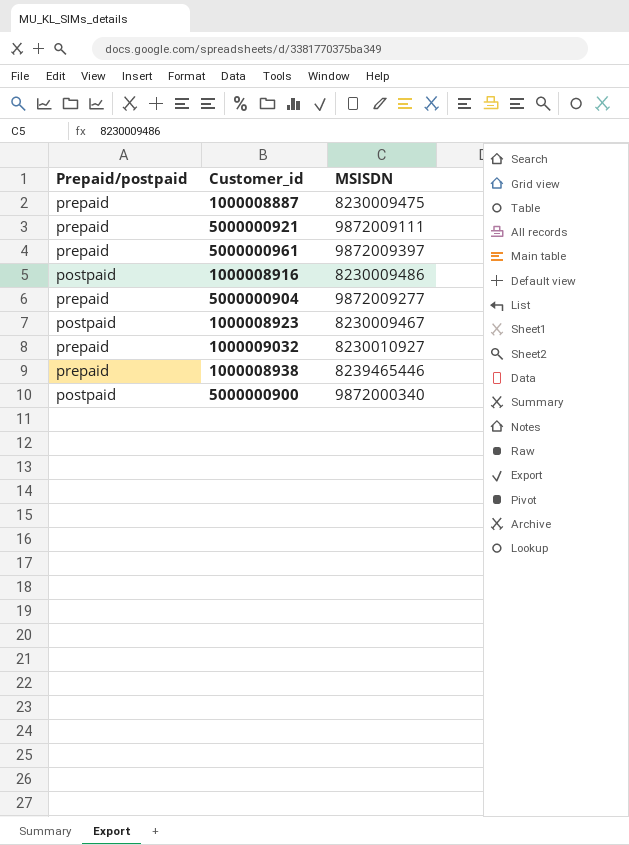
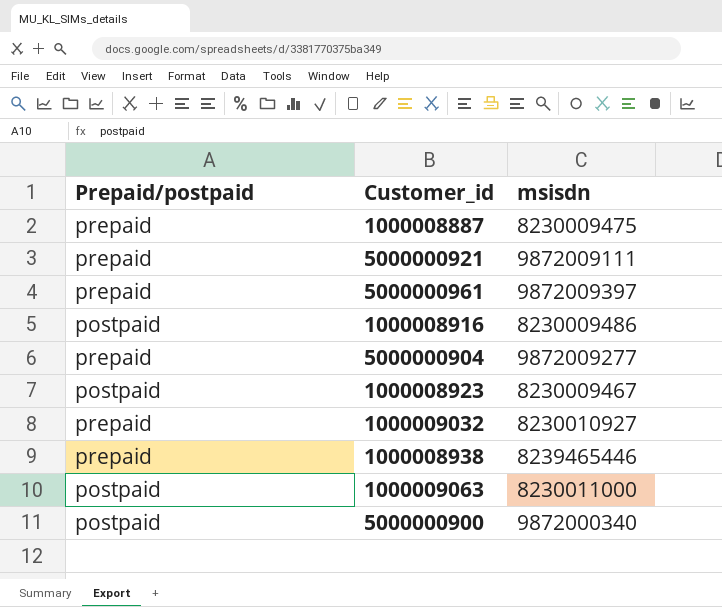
column name: MSISDN -> msisdn
row 1000009063: none -> postpaid | 8230011000

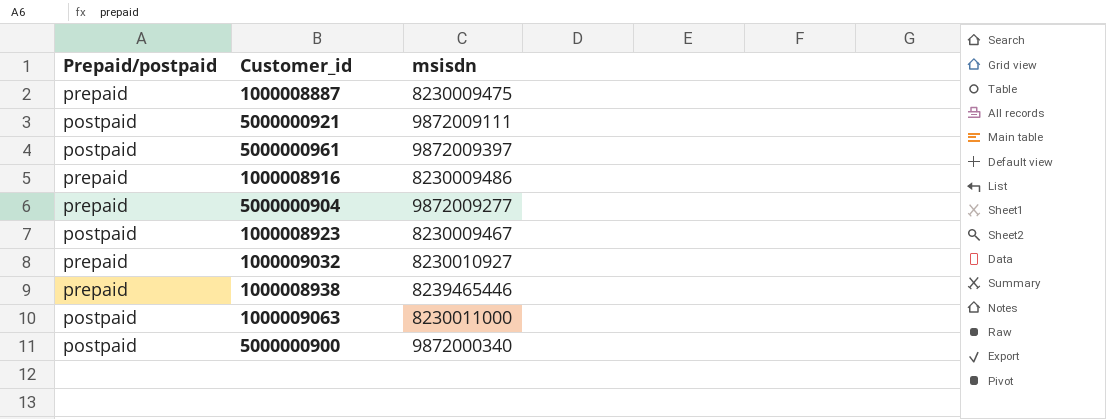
5000000921 | Prepaid/postpaid: prepaid -> postpaid
5000000961 | Prepaid/postpaid: prepaid -> postpaid
1000008916 | Prepaid/postpaid: postpaid -> prepaid

